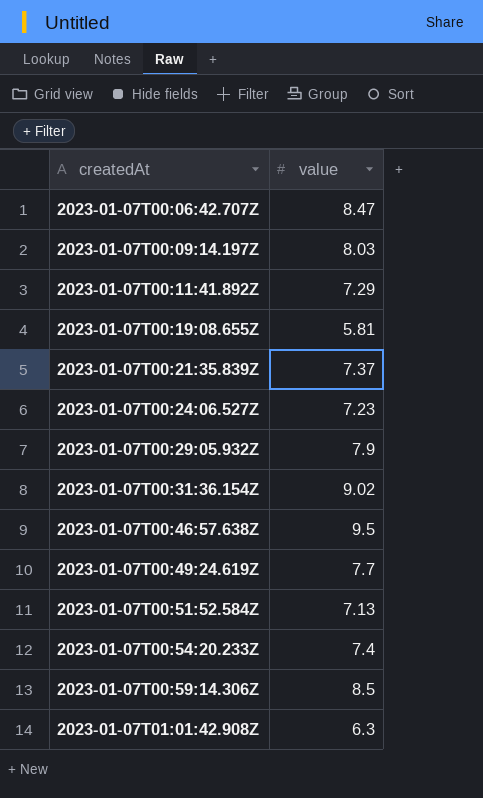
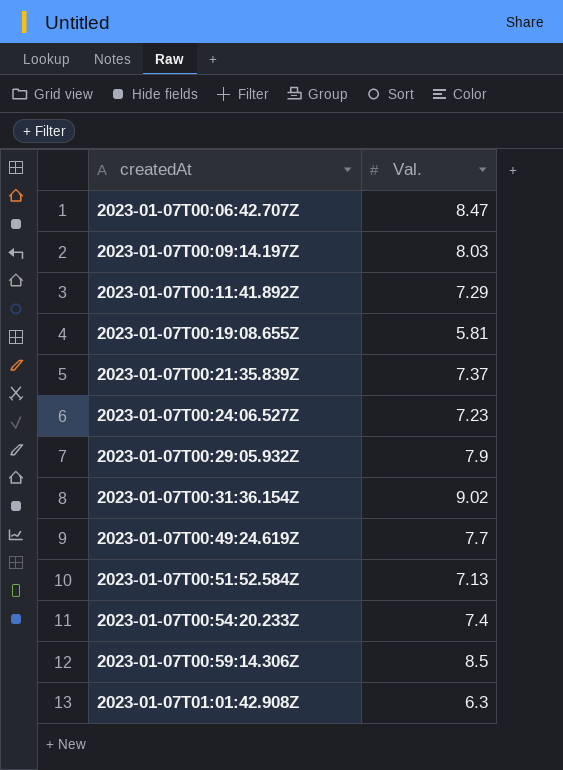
column name: value -> Val.
row 2023-01-07T00:46:57.638Z: 9.5 -> none

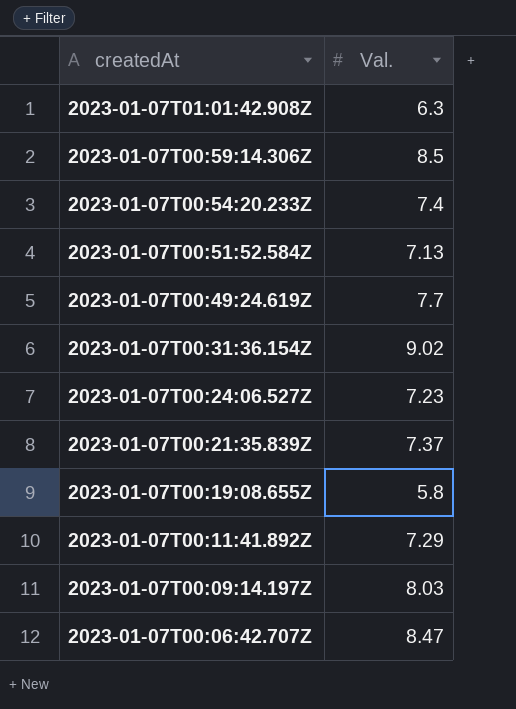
row order: createdAt ascending -> createdAt descending
row 2023-01-07T00:29:05.932Z: 7.9 -> none
2023-01-07T00:19:08.655Z | Val.: 5.81 -> 5.8

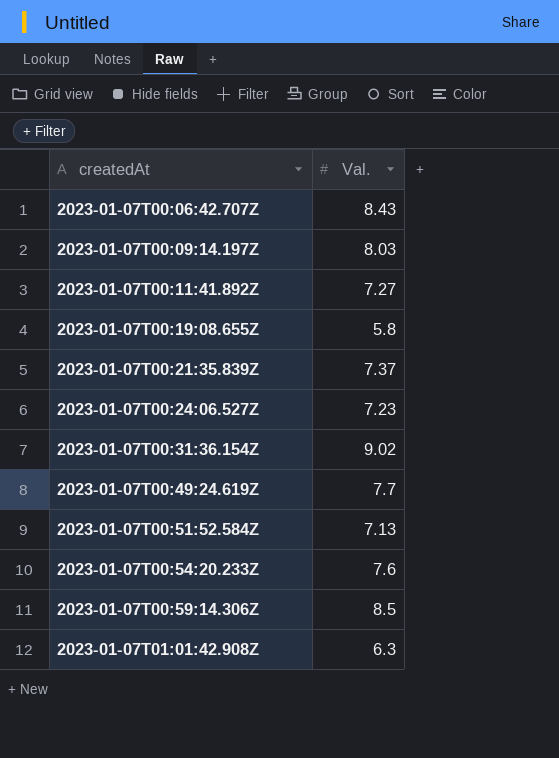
row order: createdAt descending -> createdAt ascending
2023-01-07T00:06:42.707Z | Val.: 8.47 -> 8.43
2023-01-07T00:11:41.892Z | Val.: 7.29 -> 7.27
2023-01-07T00:54:20.233Z | Val.: 7.4 -> 7.6

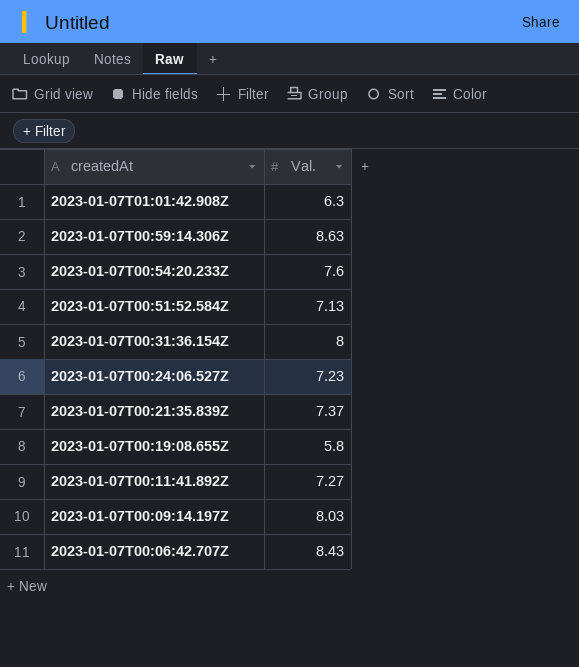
row order: createdAt ascending -> createdAt descending
row 2023-01-07T00:49:24.619Z: 7.7 -> none
2023-01-07T00:59:14.306Z | Val.: 8.5 -> 8.63
2023-01-07T00:31:36.154Z | Val.: 9.02 -> 8

